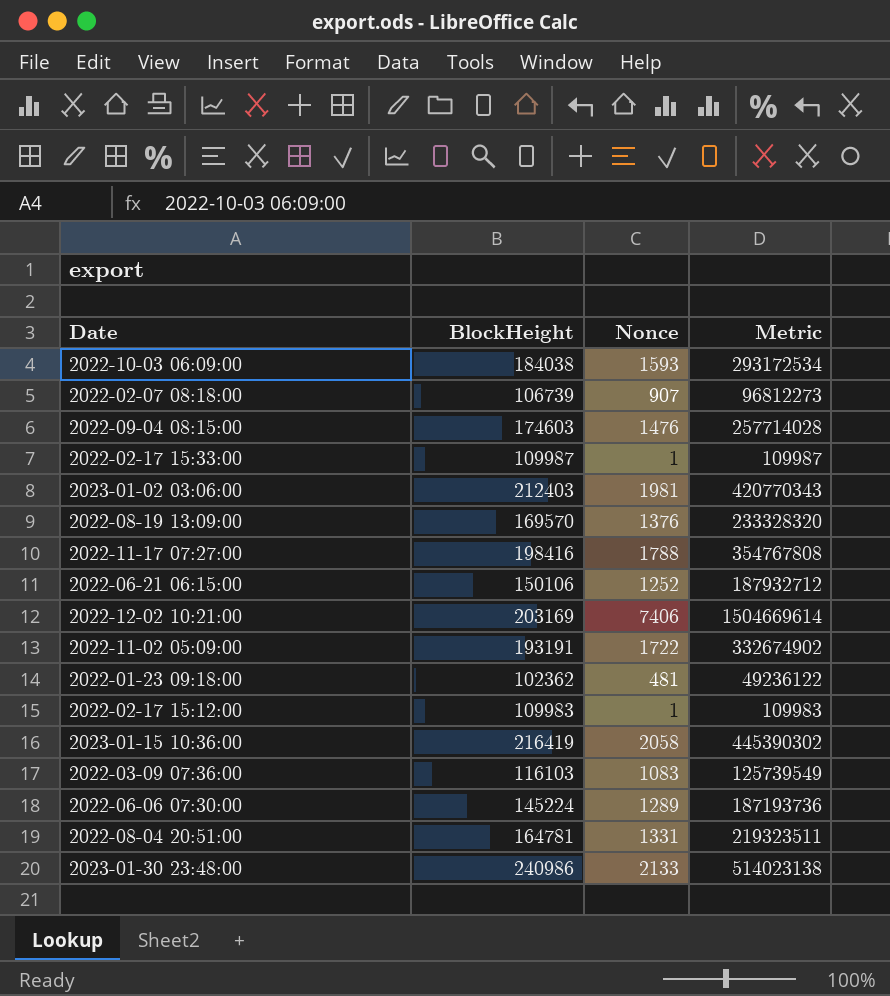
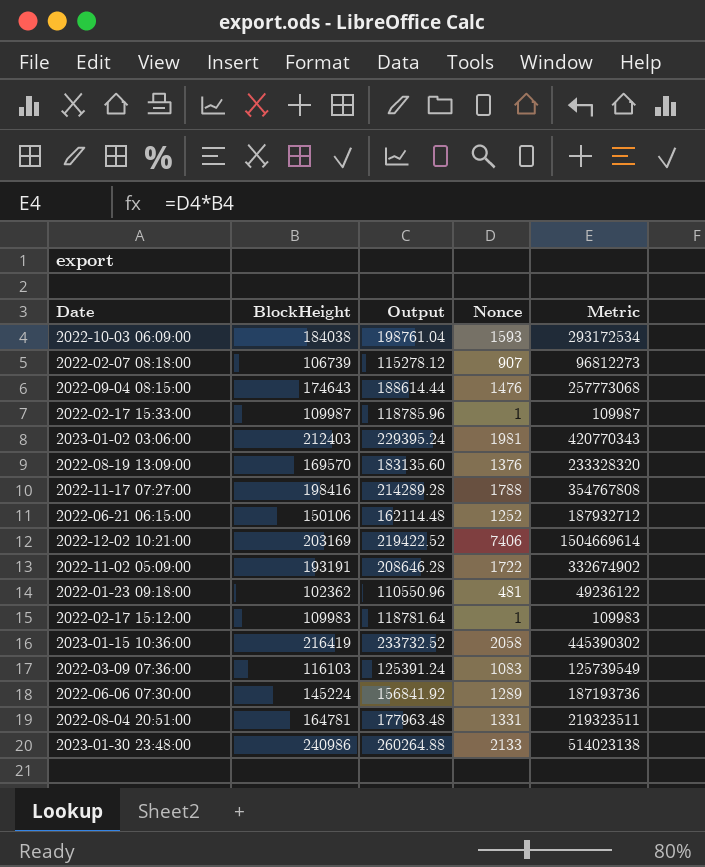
column Output | formula: none -> [BlockHeight] * 1.08
2022-09-04 08:15:00 | BlockHeight: 174603 -> 174643
2022-09-04 08:15:00 | Metric: 257714028 -> 257773068

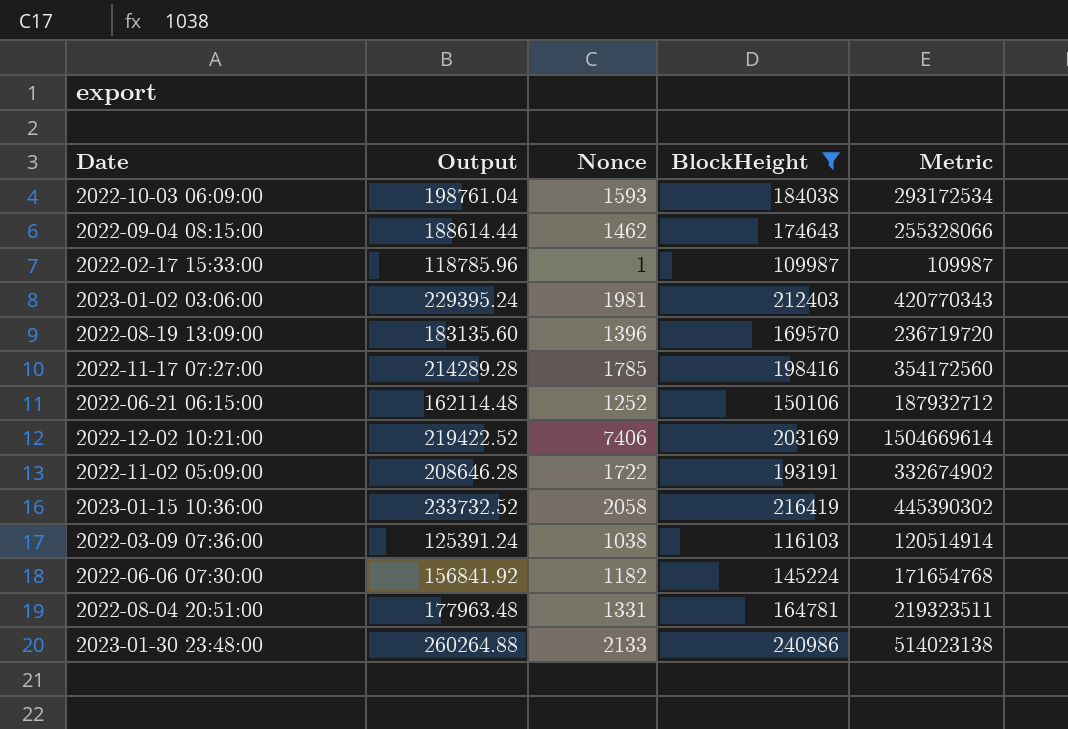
filter: none -> BlockHeight >= 109987
column BlockHeight | position: 2 -> 4
2022-09-04 08:15:00 | Nonce: 1476 -> 1462
2022-09-04 08:15:00 | Metric: 257773068 -> 255328066
2022-08-19 13:09:00 | Nonce: 1376 -> 1396
2022-08-19 13:09:00 | Metric: 233328320 -> 236719720
2022-11-17 07:27:00 | Nonce: 1788 -> 1785
2022-11-17 07:27:00 | Metric: 354767808 -> 354172560
2022-03-09 07:36:00 | Nonce: 1083 -> 1038
2022-03-09 07:36:00 | Metric: 125739549 -> 120514914
2022-06-06 07:30:00 | Nonce: 1289 -> 1182
2022-06-06 07:30:00 | Metric: 187193736 -> 171654768

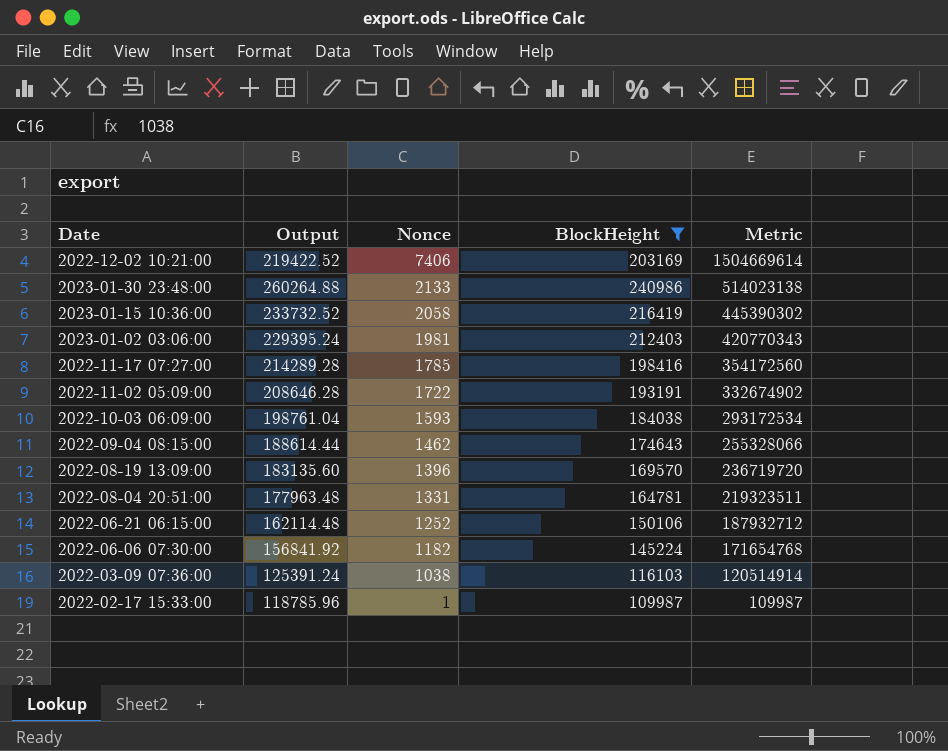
row order: none -> Nonce descending

